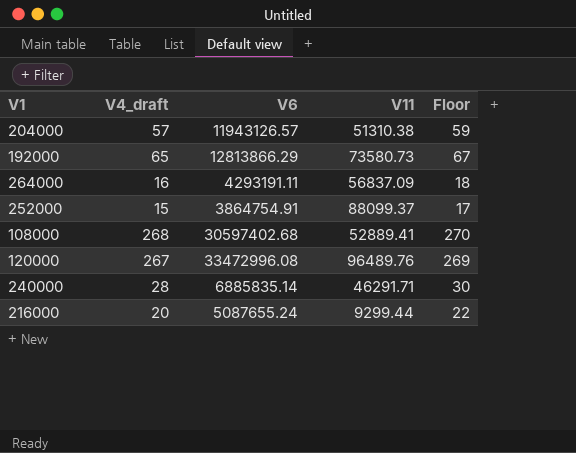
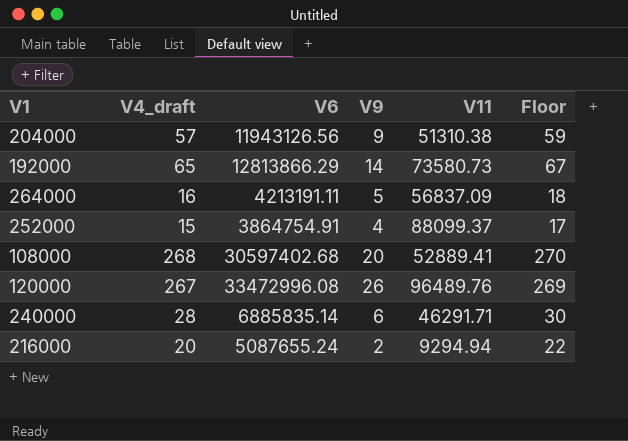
column V9 | position: none -> 4
204000 | V6: 11943126.57 -> 11943126.56
264000 | V6: 4293191.11 -> 4213191.11
216000 | V11: 9299.44 -> 9294.94

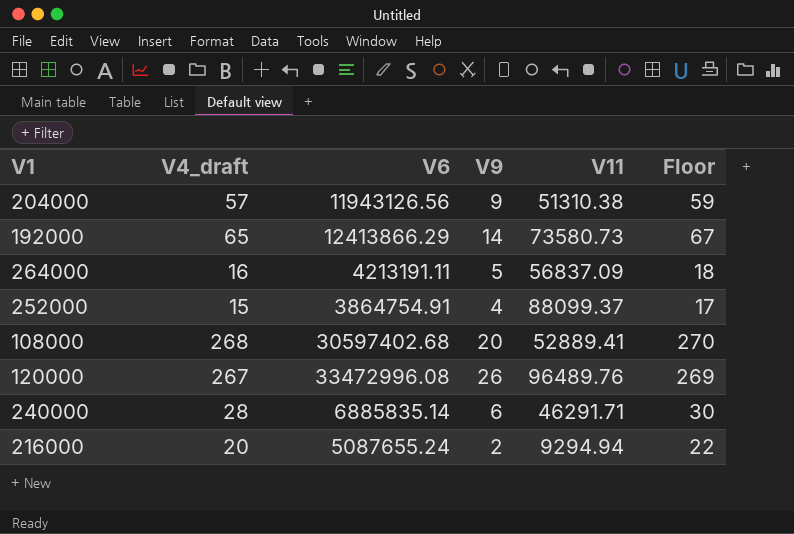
192000 | V6: 12813866.29 -> 12413866.29

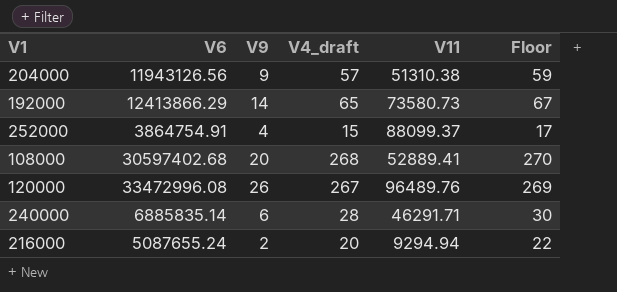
column V4_draft | position: 2 -> 4
row 264000: 16 | 4213191.11 | 5 | 56837.09 | 18 -> none

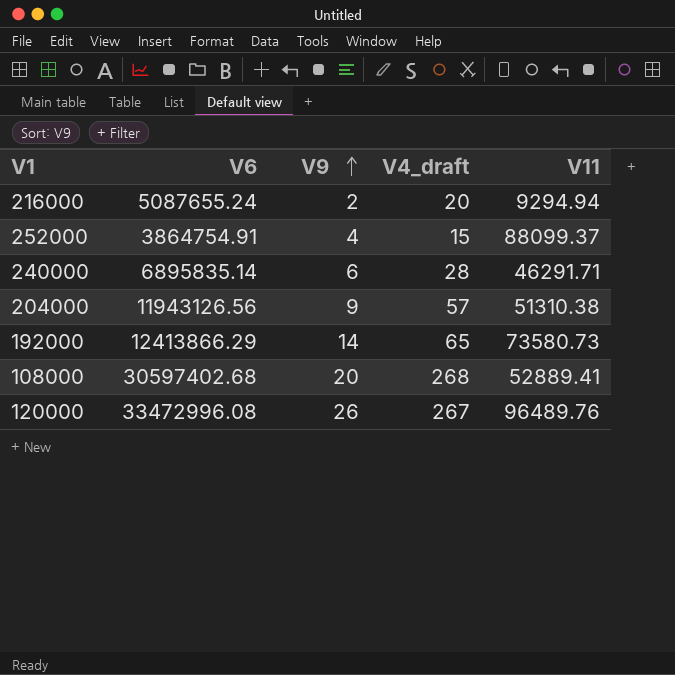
row order: none -> V9 ascending
column Floor | formula: [V4_draft] + 2 -> none
240000 | V6: 6885835.14 -> 6895835.14

